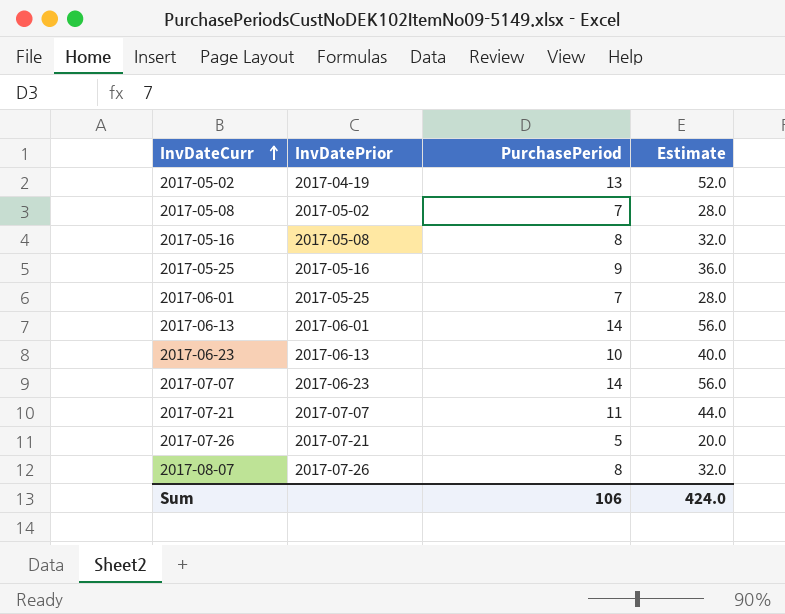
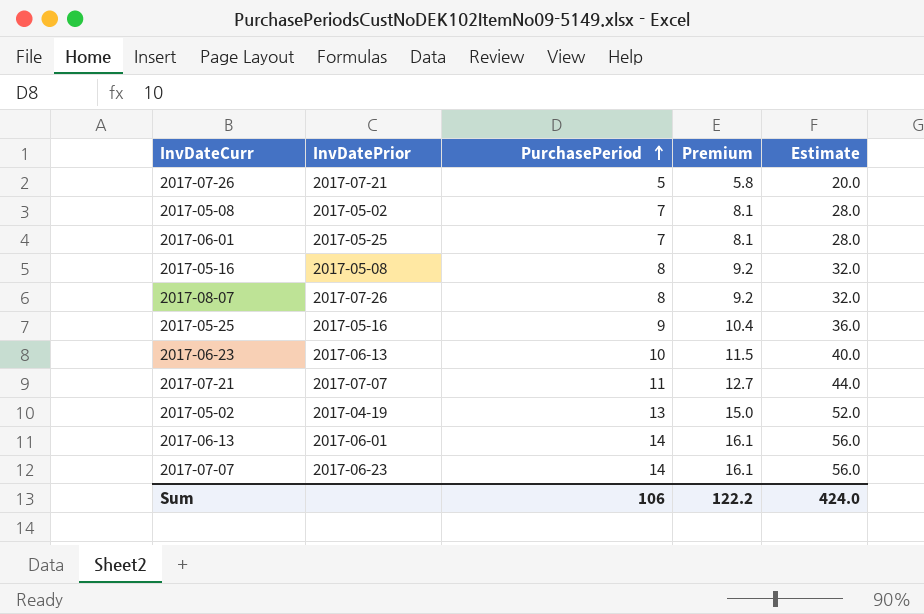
row order: InvDateCurr ascending -> PurchasePeriod ascending
column Premium | formula: none -> [PurchasePeriod] * 1.15

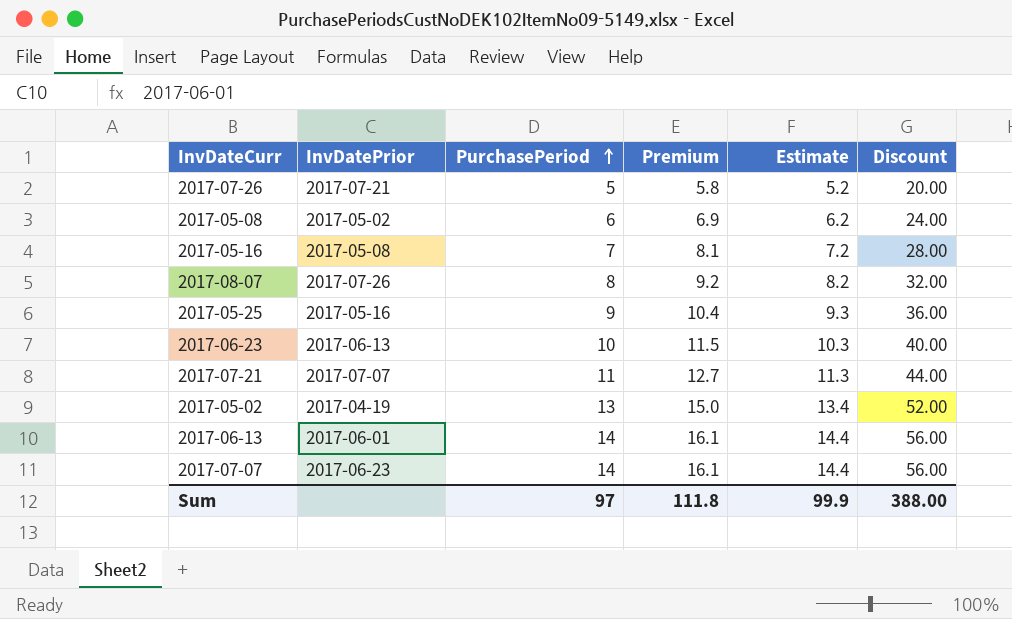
column Estimate | formula: [PurchasePeriod] * 4 -> [PurchasePeriod] * 1.03
column Discount | formula: none -> [PurchasePeriod] * 4
row 2017-06-01: 2017-05-25 | 7 | 8.1 | 28.0 -> none
2017-05-08 | PurchasePeriod: 7 -> 6
2017-05-08 | Premium: 8.1 -> 6.9
2017-05-16 | PurchasePeriod: 8 -> 7
2017-05-16 | Premium: 9.2 -> 8.1
Sum | PurchasePeriod: 106 -> 97
Sum | Premium: 122.2 -> 111.8
Sum | Estimate: 424.0 -> 99.9

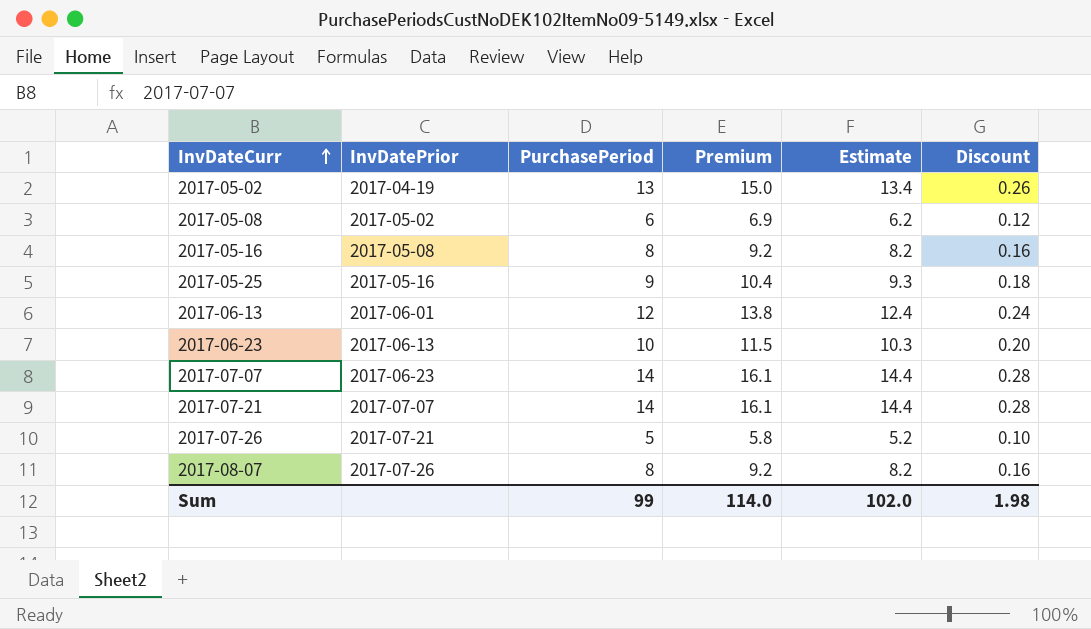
row order: PurchasePeriod ascending -> InvDateCurr ascending
column Discount | formula: [PurchasePeriod] * 4 -> [PurchasePeriod] * 0.02
2017-05-16 | PurchasePeriod: 7 -> 8
2017-05-16 | Premium: 8.1 -> 9.2
2017-05-16 | Estimate: 7.2 -> 8.2
2017-06-13 | PurchasePeriod: 14 -> 12
2017-06-13 | Premium: 16.1 -> 13.8
2017-06-13 | Estimate: 14.4 -> 12.4
2017-07-21 | PurchasePeriod: 11 -> 14
2017-07-21 | Premium: 12.7 -> 16.1
2017-07-21 | Estimate: 11.3 -> 14.4
Sum | PurchasePeriod: 97 -> 99
Sum | Premium: 111.8 -> 114.0
Sum | Estimate: 99.9 -> 102.0
Sum | Discount: 388.00 -> 1.98

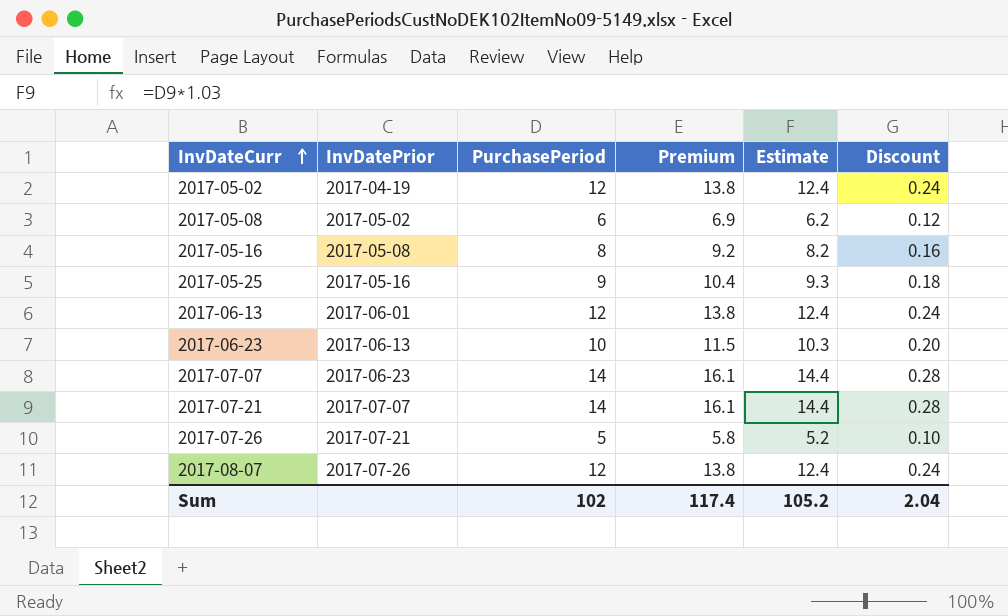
2017-05-02 | PurchasePeriod: 13 -> 12
2017-05-02 | Premium: 15.0 -> 13.8
2017-05-02 | Estimate: 13.4 -> 12.4
2017-05-02 | Discount: 0.26 -> 0.24
2017-08-07 | PurchasePeriod: 8 -> 12
2017-08-07 | Premium: 9.2 -> 13.8
2017-08-07 | Estimate: 8.2 -> 12.4
2017-08-07 | Discount: 0.16 -> 0.24
Sum | PurchasePeriod: 99 -> 102
Sum | Premium: 114.0 -> 117.4
Sum | Estimate: 102.0 -> 105.2
Sum | Discount: 1.98 -> 2.04

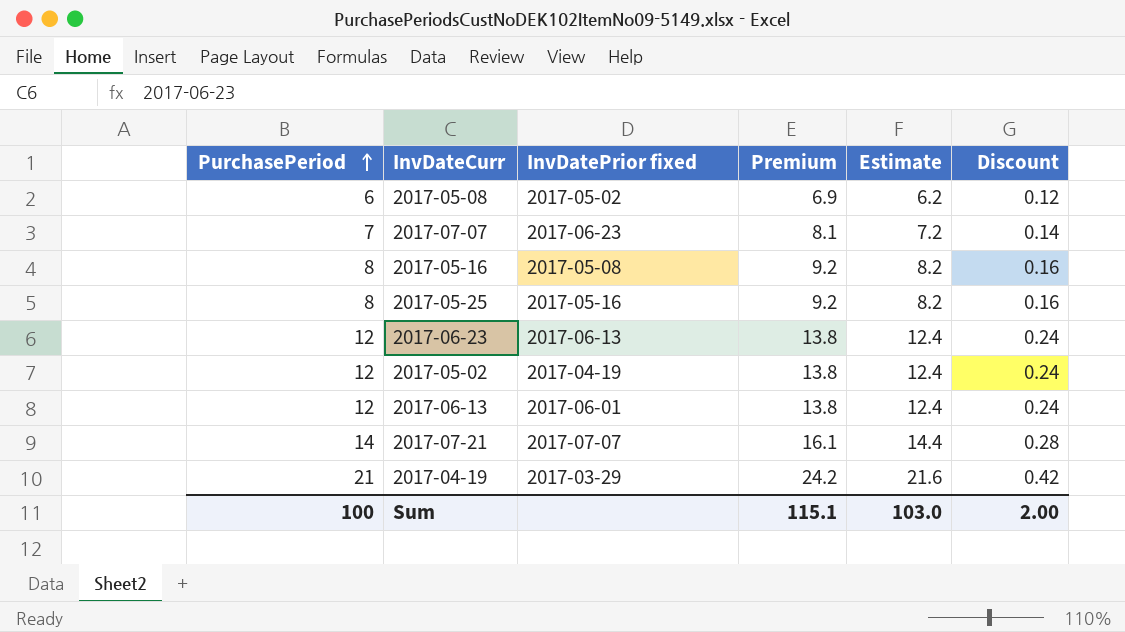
row order: InvDateCurr ascending -> PurchasePeriod ascending
column PurchasePeriod | position: 3 -> 1
column name: InvDatePrior -> InvDatePrior fixed
row 2017-07-26: 2017-07-21 | 5 | 5.8 | 5.2 | 0.10 -> none
row 2017-08-07: 2017-07-26 | 12 | 13.8 | 12.4 | 0.24 -> none
2017-07-07 | PurchasePeriod: 14 -> 7
2017-07-07 | Premium: 16.1 -> 8.1
2017-07-07 | Estimate: 14.4 -> 7.2
2017-07-07 | Discount: 0.28 -> 0.14
2017-05-25 | PurchasePeriod: 9 -> 8
2017-05-25 | Premium: 10.4 -> 9.2
2017-05-25 | Estimate: 9.3 -> 8.2
2017-05-25 | Discount: 0.18 -> 0.16
2017-06-23 | PurchasePeriod: 10 -> 12
2017-06-23 | Premium: 11.5 -> 13.8
2017-06-23 | Estimate: 10.3 -> 12.4
2017-06-23 | Discount: 0.20 -> 0.24
row 2017-04-19: none -> 21 | 2017-03-29 | 24.2 | 21.6 | 0.42
Sum | PurchasePeriod: 102 -> 100
Sum | Premium: 117.4 -> 115.1
Sum | Estimate: 105.2 -> 103.0
Sum | Discount: 2.04 -> 2.00

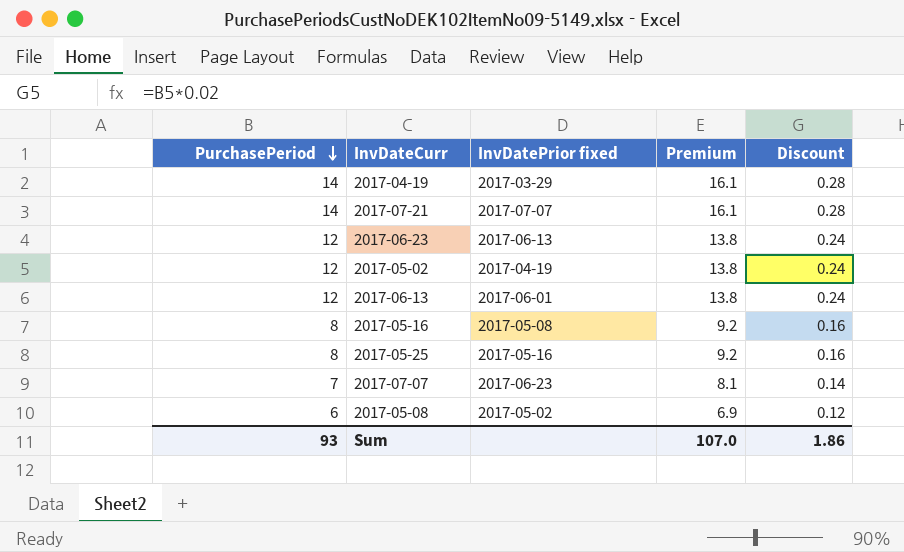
row order: PurchasePeriod ascending -> PurchasePeriod descending
column Estimate | formula: [PurchasePeriod] * 1.03 -> none
2017-04-19 | PurchasePeriod: 21 -> 14
2017-04-19 | Premium: 24.2 -> 16.1
2017-04-19 | Discount: 0.42 -> 0.28
Sum | PurchasePeriod: 100 -> 93
Sum | Premium: 115.1 -> 107.0
Sum | Discount: 2.00 -> 1.86

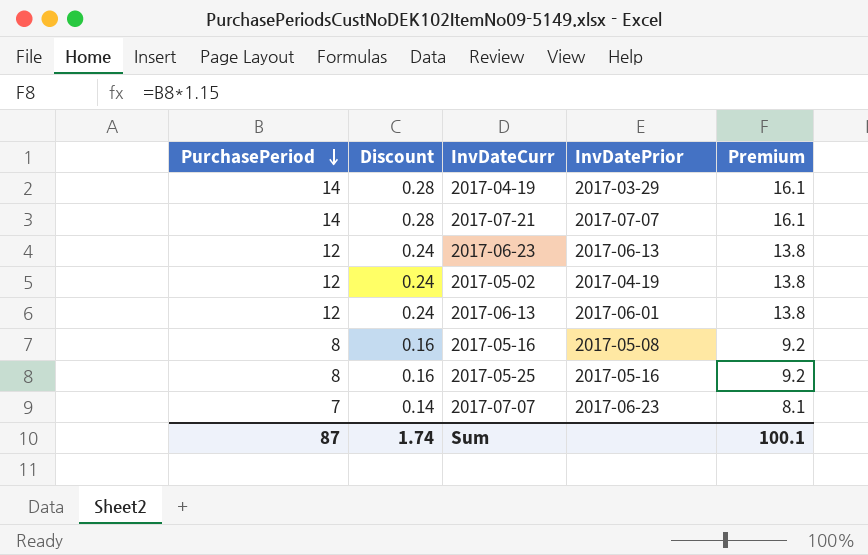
column Discount | position: 5 -> 2
column name: InvDatePrior fixed -> InvDatePrior
row 2017-05-08: 6 | 2017-05-02 | 6.9 | 0.12 -> none
Sum | PurchasePeriod: 93 -> 87
Sum | Discount: 1.86 -> 1.74
Sum | Premium: 107.0 -> 100.1

